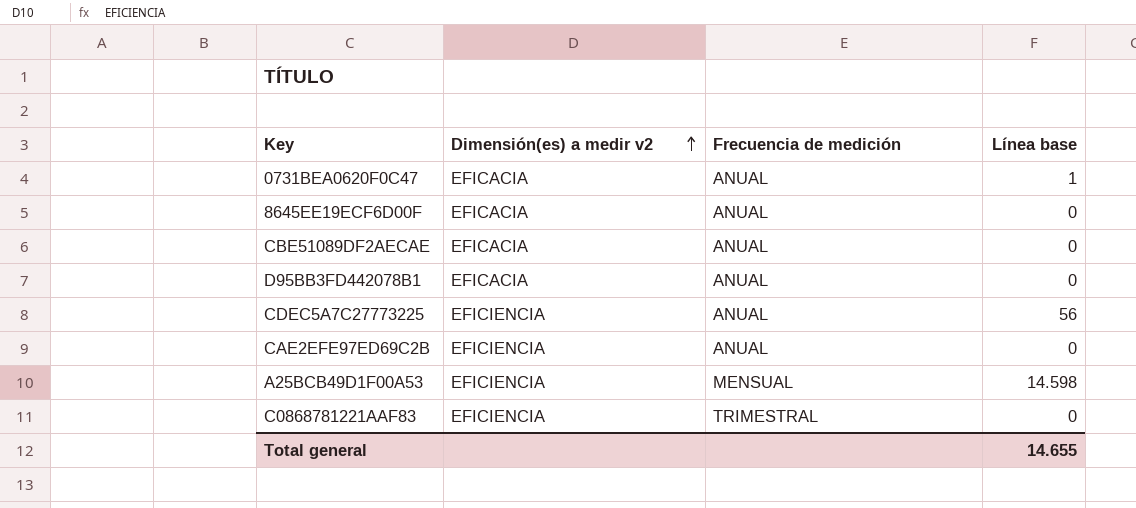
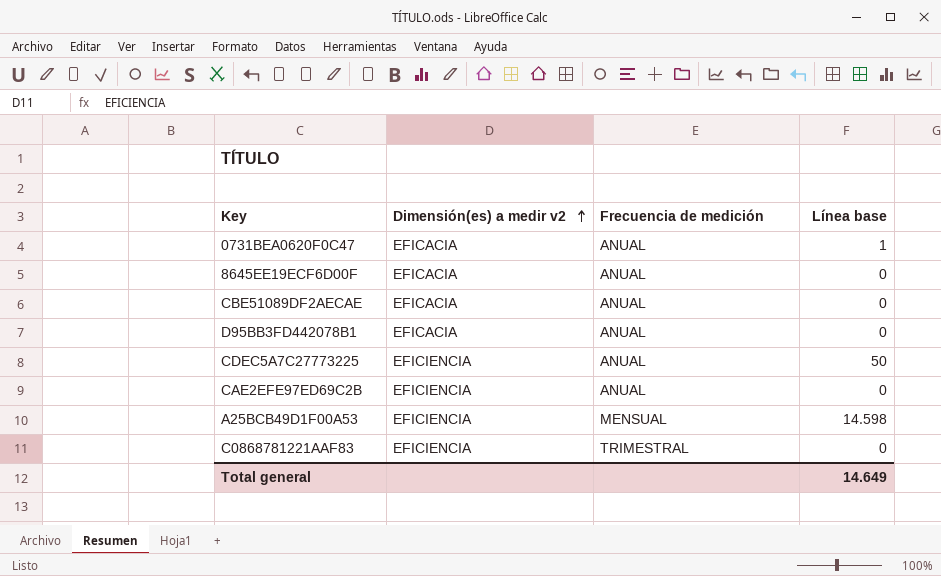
CDEC5A7C27773225 | Línea base: 56 -> 50
Total general | Línea base: 14.655 -> 14.649

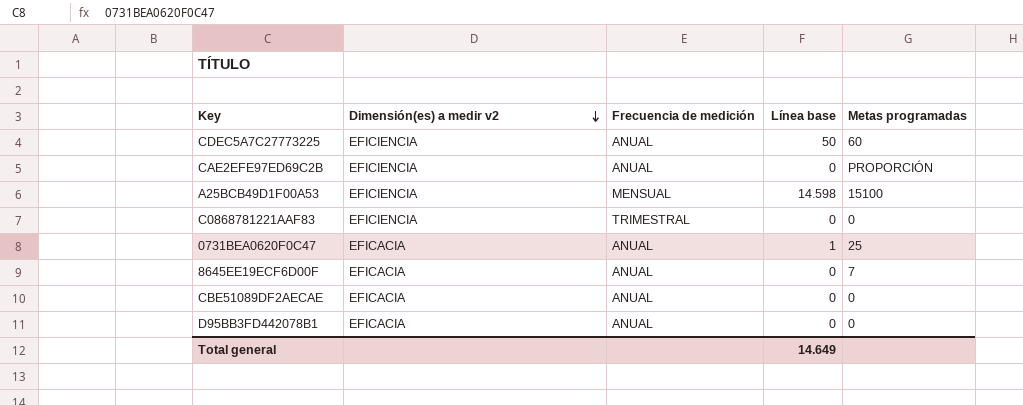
row order: Dimensión(es) a medir v2 ascending -> Dimensión(es) a medir v2 descending
column Metas programadas | position: none -> 5

